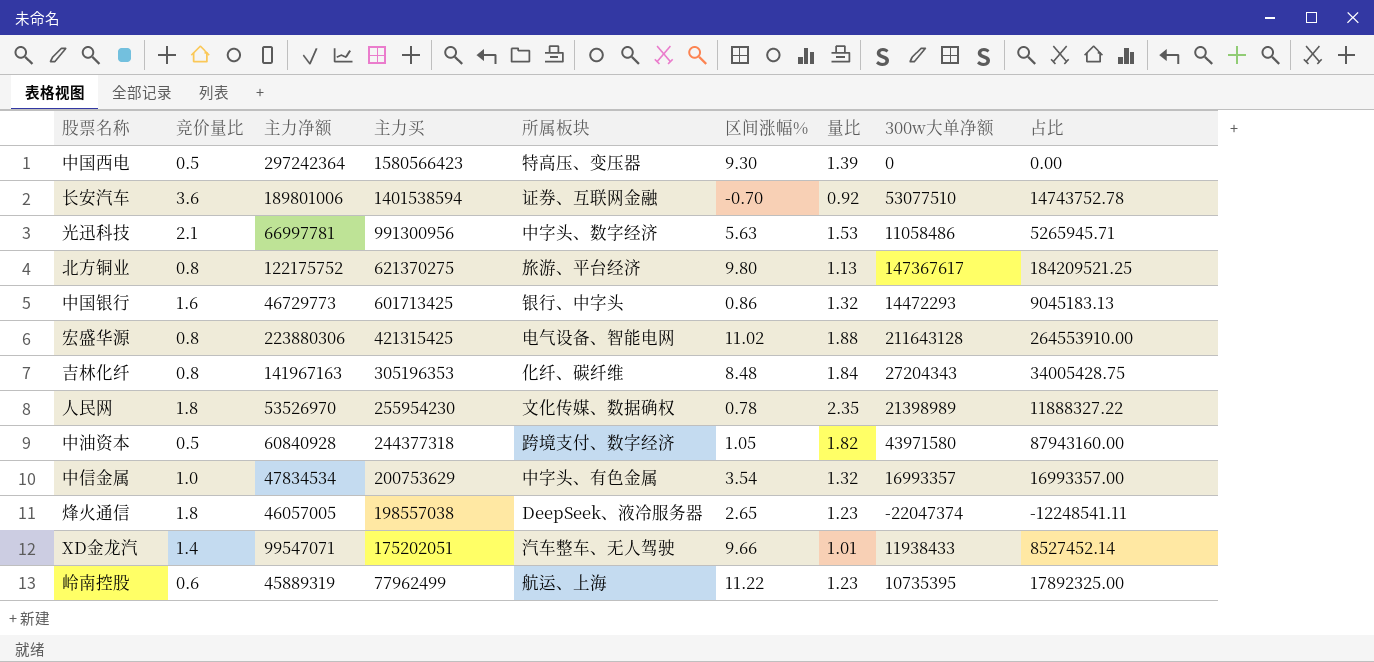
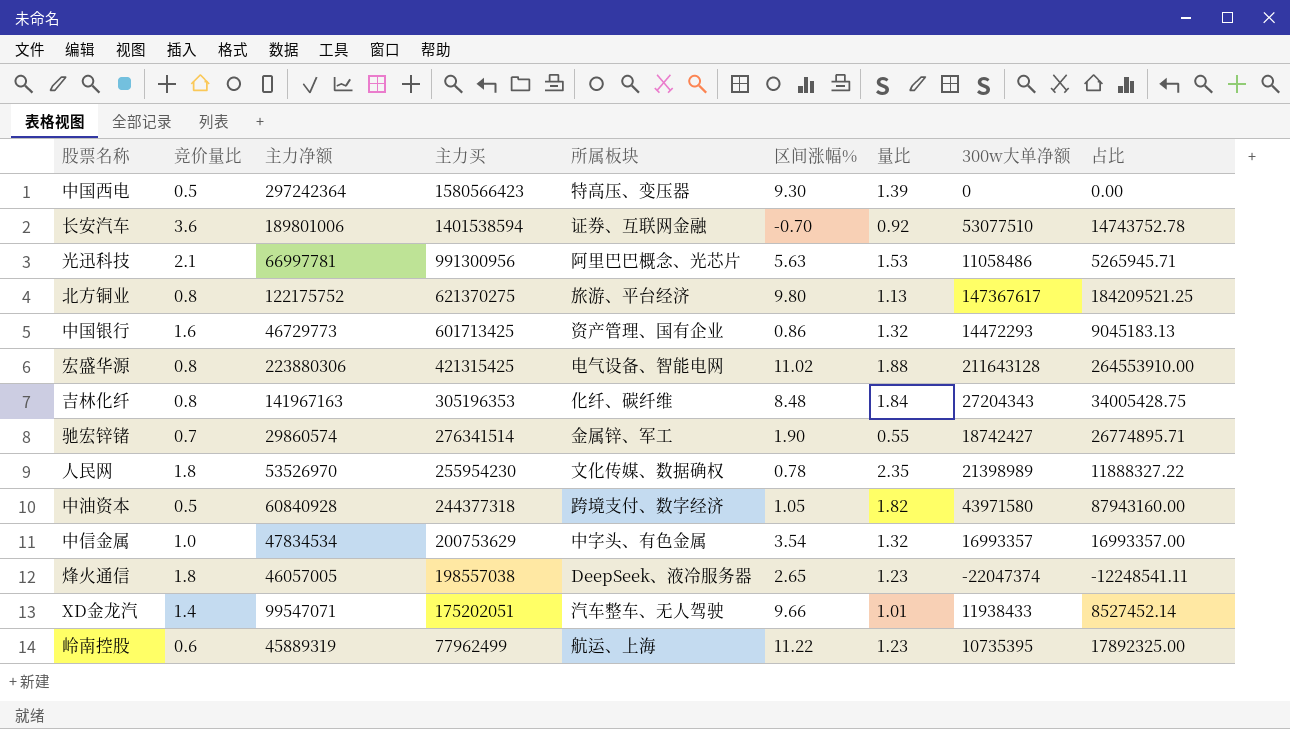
光迅科技 | 所属板块: 中字头、数字经济 -> 阿里巴巴概念、光芯片
中国银行 | 所属板块: 银行、中字头 -> 资产管理、国有企业
row 驰宏锌锗: none -> 0.7 | 29860574 | 276341514 | 金属锌、军工 | 1.90 | 0.55 | 18742427 | 26774895.71

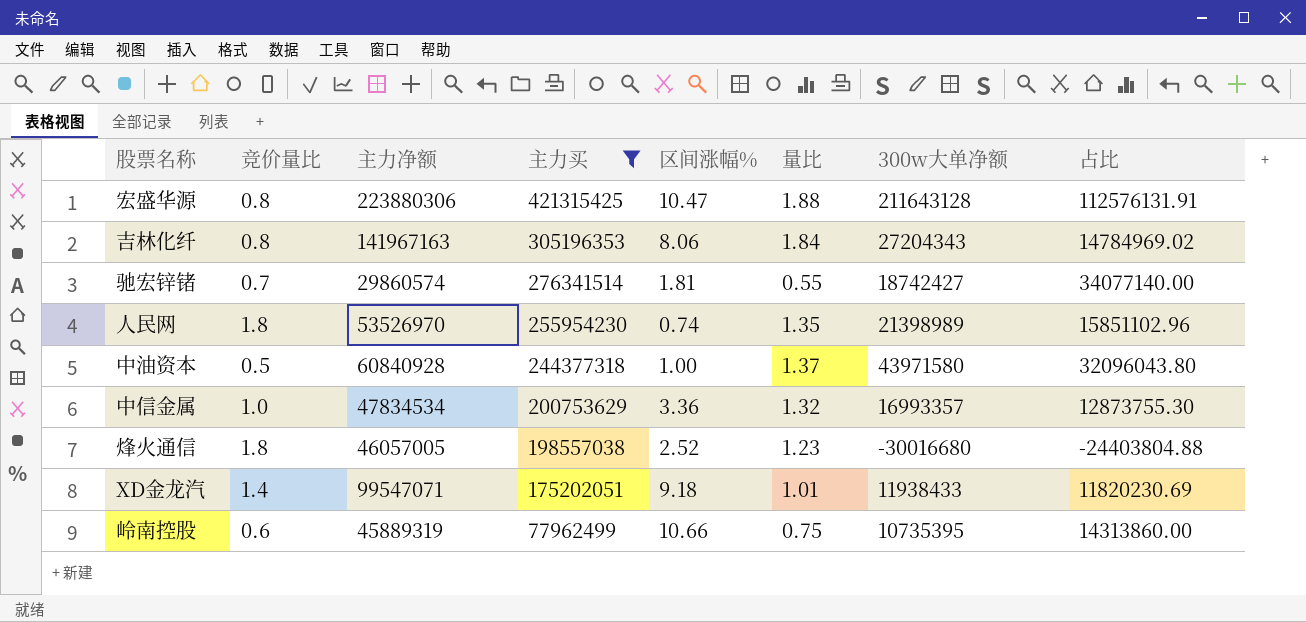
filter: none -> 主力买 <= 421315425
column 所属板块 | position: 5 -> none
column 占比 | formula: [300w大单净额] / [竞价量比] -> [300w大单净额] / [量比]
宏盛华源 | 区间涨幅%: 11.02 -> 10.47
吉林化纤 | 区间涨幅%: 8.48 -> 8.06
驰宏锌锗 | 区间涨幅%: 1.90 -> 1.81
人民网 | 区间涨幅%: 0.78 -> 0.74
人民网 | 量比: 2.35 -> 1.35
中油资本 | 区间涨幅%: 1.05 -> 1.00
中油资本 | 量比: 1.82 -> 1.37
中信金属 | 区间涨幅%: 3.54 -> 3.36
烽火通信 | 区间涨幅%: 2.65 -> 2.52
烽火通信 | 300w大单净额: -22047374 -> -30016680
XD金龙汽 | 区间涨幅%: 9.66 -> 9.18
岭南控股 | 区间涨幅%: 11.22 -> 10.66
岭南控股 | 量比: 1.23 -> 0.75

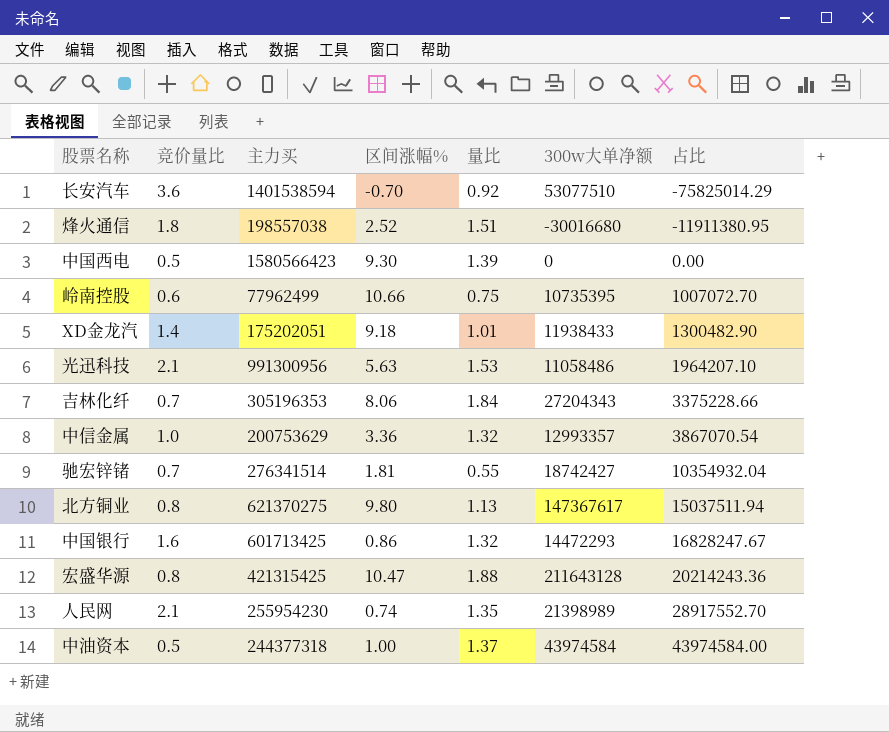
filter: 主力买 <= 421315425 -> none
row order: 主力买 descending -> 占比 ascending
column 主力净额 | position: 3 -> none
column 占比 | formula: [300w大单净额] / [量比] -> [300w大单净额] / [区间涨幅%]
烽火通信 | 量比: 1.23 -> 1.51
吉林化纤 | 竞价量比: 0.8 -> 0.7
中信金属 | 300w大单净额: 16993357 -> 12993357
人民网 | 竞价量比: 1.8 -> 2.1
中油资本 | 300w大单净额: 43971580 -> 43974584

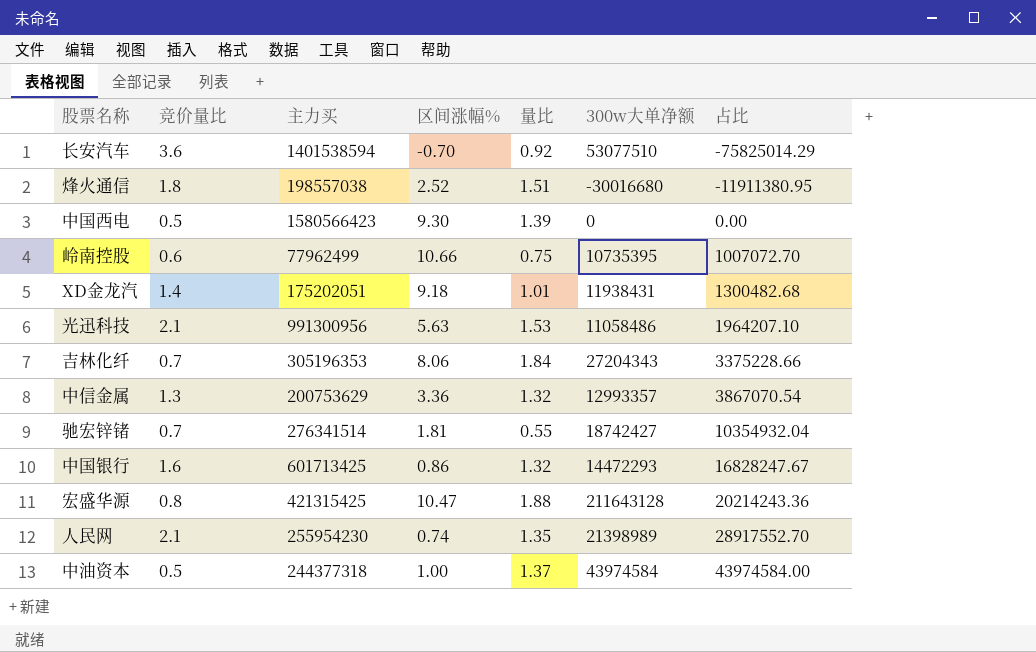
row 北方铜业: 0.8 | 621370275 | 9.80 | 1.13 | 147367617 | 15037511.94 -> none
XD金龙汽 | 300w大单净额: 11938433 -> 11938431
XD金龙汽 | 占比: 1300482.90 -> 1300482.68
中信金属 | 竞价量比: 1.0 -> 1.3

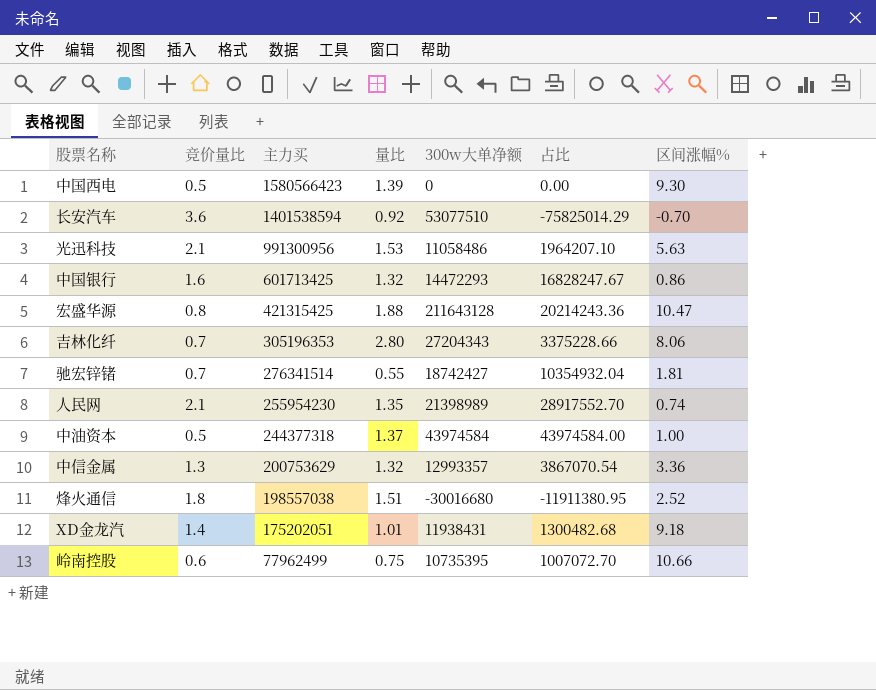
row order: 占比 ascending -> 主力买 descending
column 区间涨幅% | position: 4 -> 7
吉林化纤 | 量比: 1.84 -> 2.80

